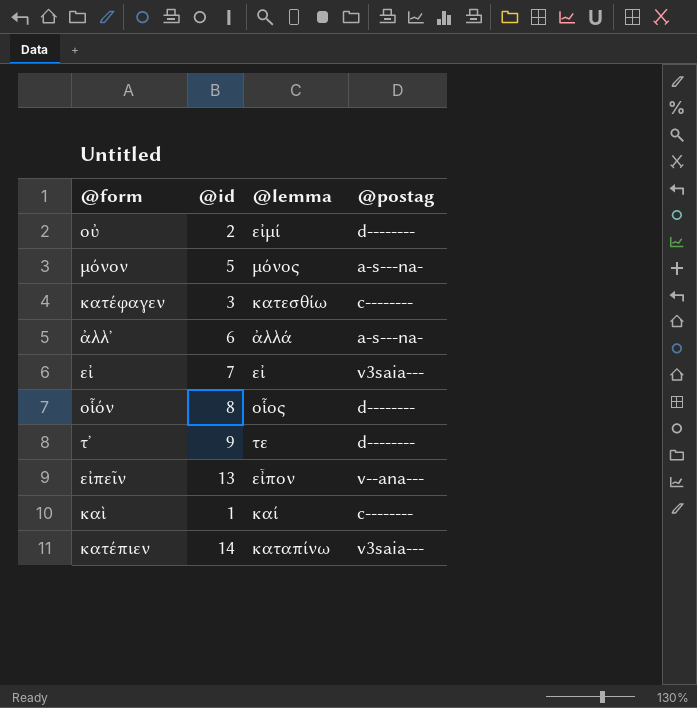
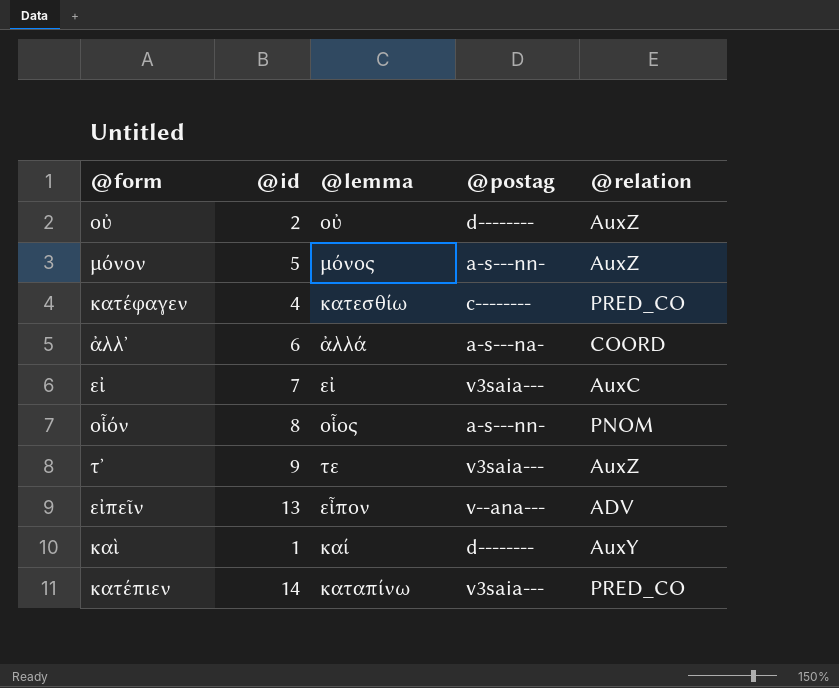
column @relation | position: none -> 5
οὐ | @lemma: εἰμί -> οὐ
μόνον | @postag: a-s---na- -> a-s---nn-
κατέφαγεν | @id: 3 -> 4
οἷόν | @postag: d-------- -> a-s---nn-
τ᾽ | @postag: d-------- -> v3saia---
καὶ | @postag: c-------- -> d--------

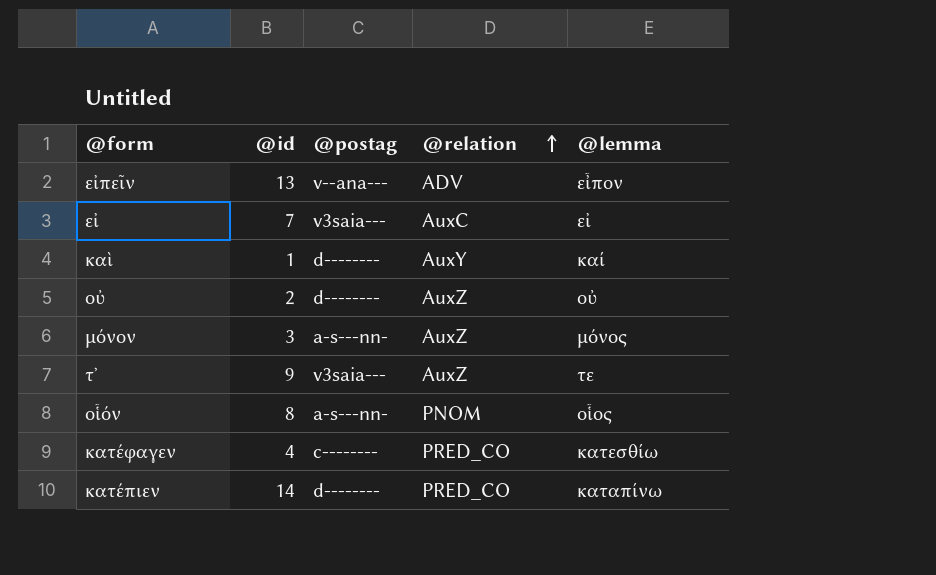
row order: none -> @relation ascending
column @lemma | position: 3 -> 5
row ἀλλ᾽: 6 | ἀλλά | a-s---na- | COORD -> none
μόνον | @id: 5 -> 3
κατέπιεν | @postag: v3saia--- -> d--------

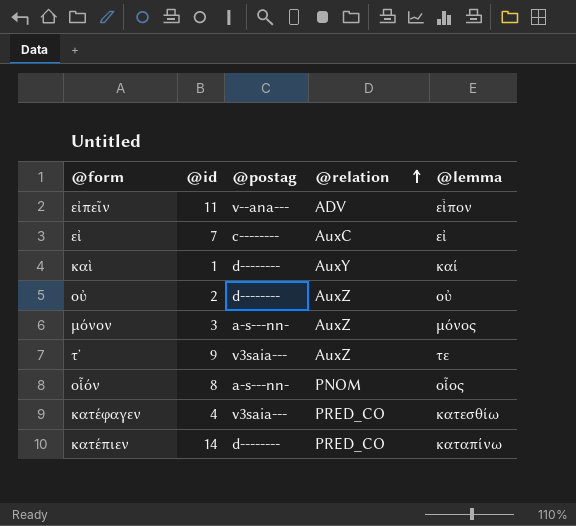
εἰπεῖν | @id: 13 -> 11
εἰ | @postag: v3saia--- -> c--------
κατέφαγεν | @postag: c-------- -> v3saia---

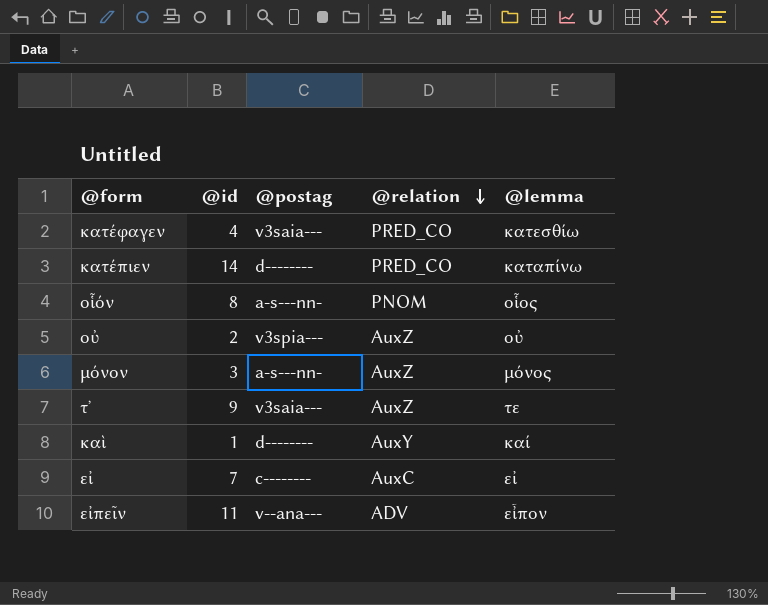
row order: @relation ascending -> @relation descending
οὐ | @postag: d-------- -> v3spia---

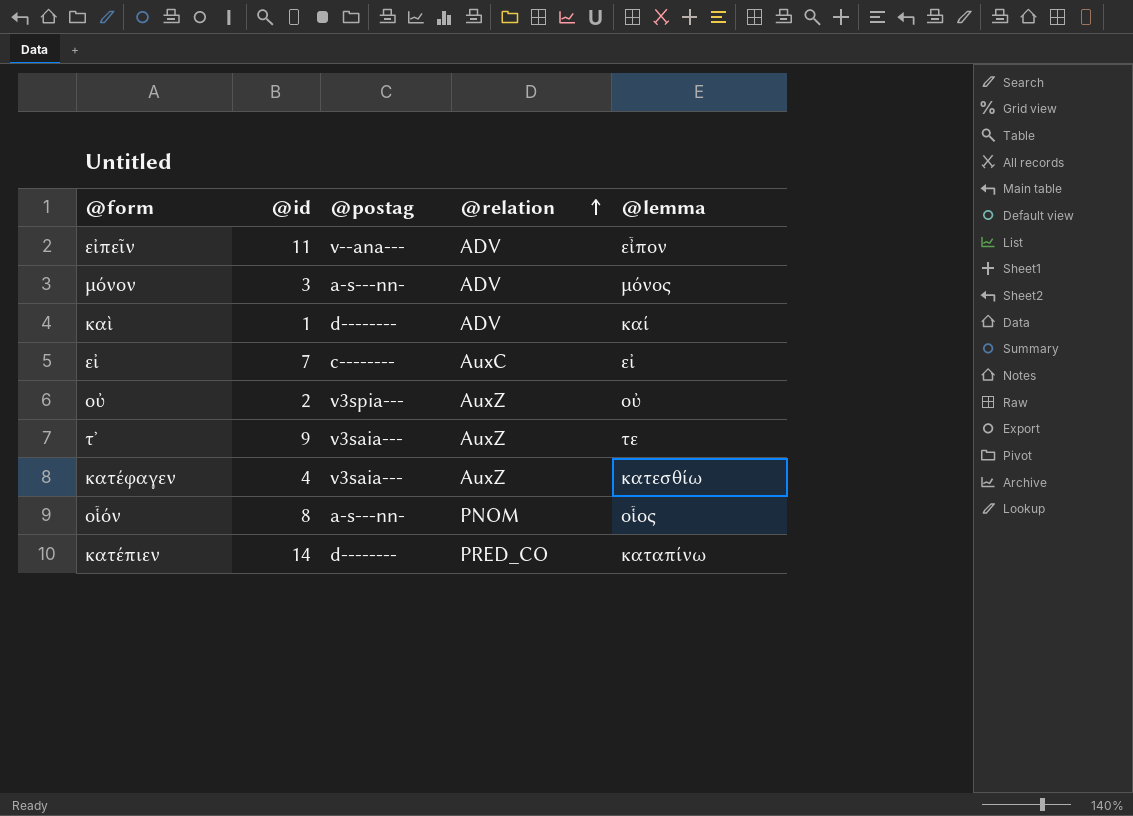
row order: @relation descending -> @relation ascending
μόνον | @relation: AuxZ -> ADV
καὶ | @relation: AuxY -> ADV
κατέφαγεν | @relation: PRED_CO -> AuxZ

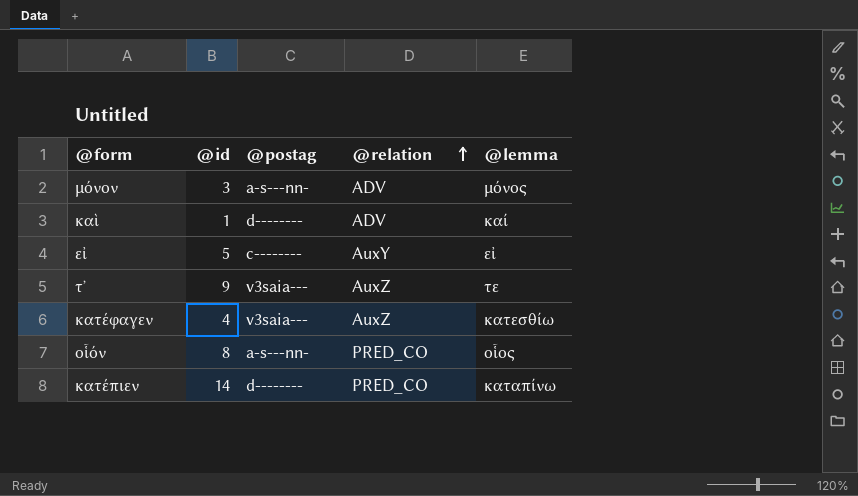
row εἰπεῖν: 11 | v--ana--- | ADV | εἶπον -> none
row οὐ: 2 | v3spia--- | AuxZ | οὐ -> none
εἰ | @id: 7 -> 5
εἰ | @relation: AuxC -> AuxY
οἷόν | @relation: PNOM -> PRED_CO

